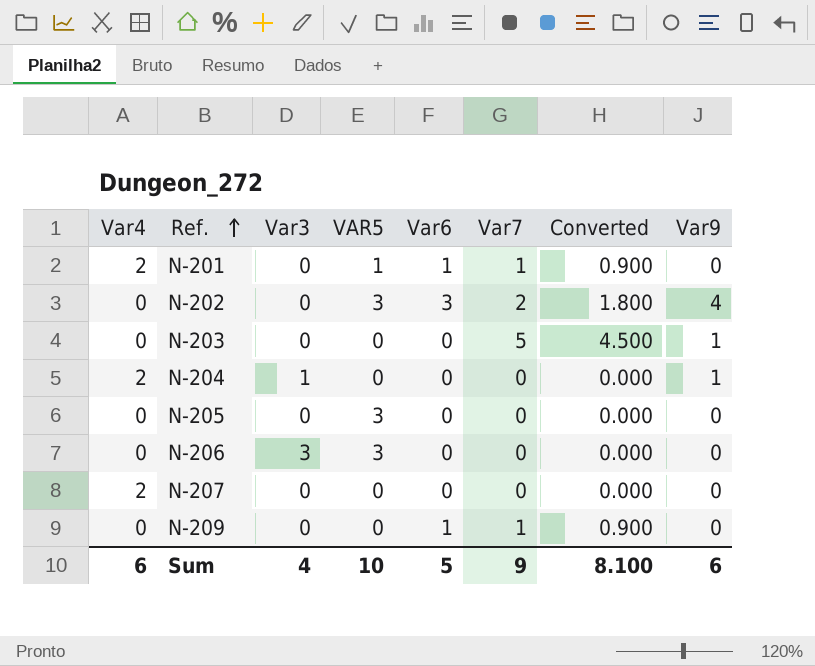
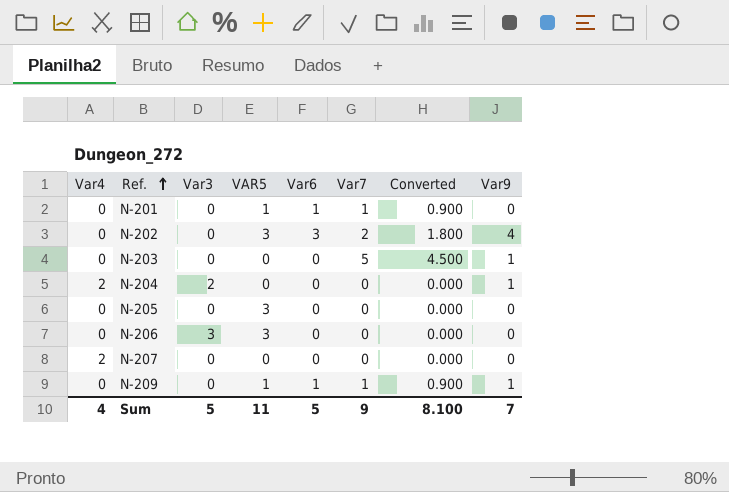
N-201 | Var4: 2 -> 0
N-204 | Var3: 1 -> 2
N-209 | VAR5: 0 -> 1
N-209 | Var9: 0 -> 1
Sum | Var4: 6 -> 4
Sum | Var3: 4 -> 5
Sum | VAR5: 10 -> 11
Sum | Var9: 6 -> 7

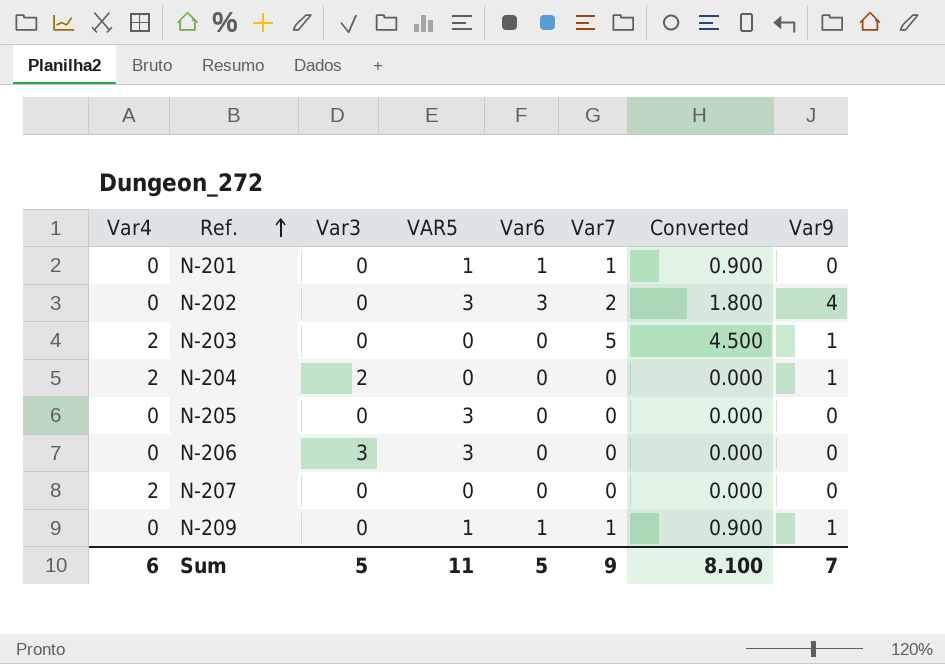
N-203 | Var4: 0 -> 2
Sum | Var4: 4 -> 6

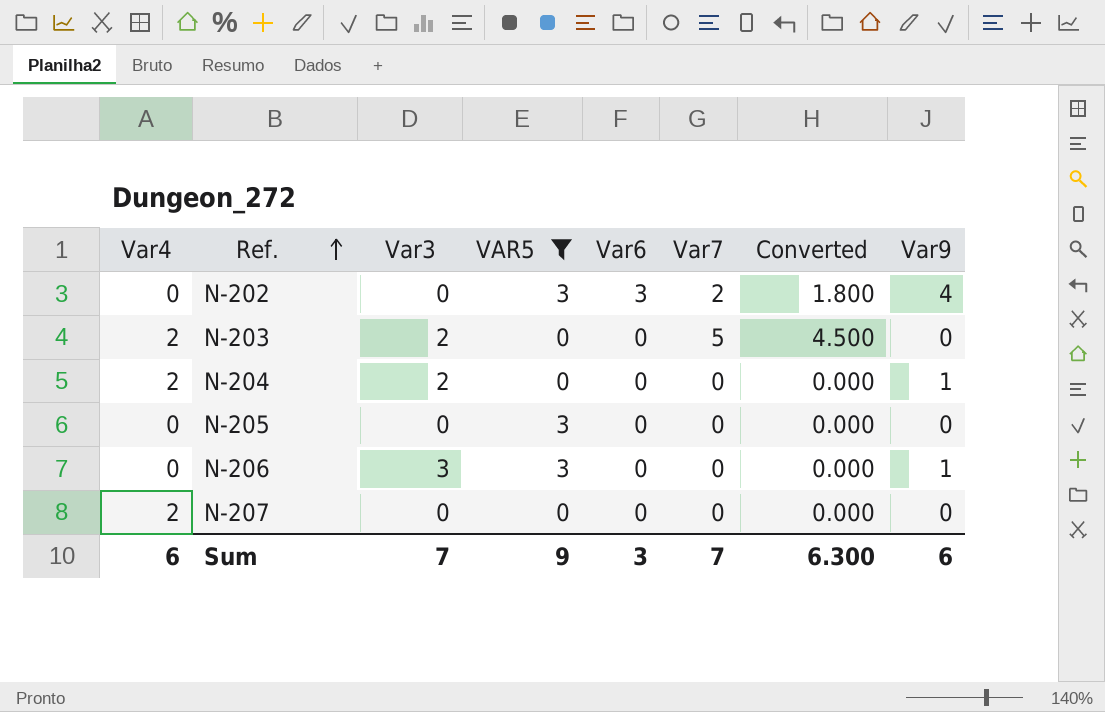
filter: none -> VAR5 != 1
N-203 | Var3: 0 -> 2
N-203 | Var9: 1 -> 0
N-206 | Var9: 0 -> 1
Sum | Var3: 5 -> 7
Sum | VAR5: 11 -> 9
Sum | Var6: 5 -> 3
Sum | Var7: 9 -> 7
Sum | Converted: 8.100 -> 6.300
Sum | Var9: 7 -> 6

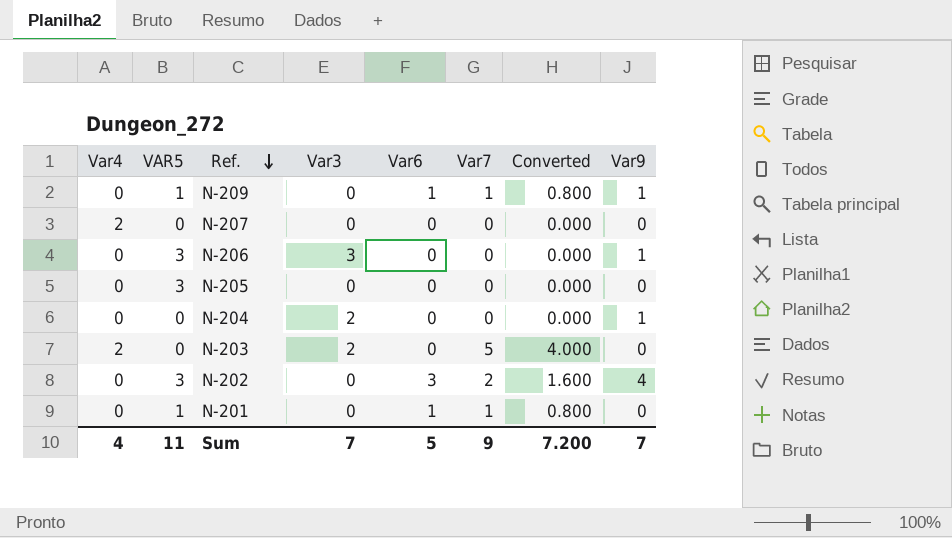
filter: VAR5 != 1 -> none
row order: Ref. ascending -> Ref. descending
column VAR5 | position: 4 -> 2
column Converted | formula: [Var7] * 0.9 -> [Var7] * 0.8
N-204 | Var4: 2 -> 0
Sum | Var4: 6 -> 4
Sum | VAR5: 9 -> 11
Sum | Var6: 3 -> 5
Sum | Var7: 7 -> 9
Sum | Converted: 6.300 -> 7.200
Sum | Var9: 6 -> 7

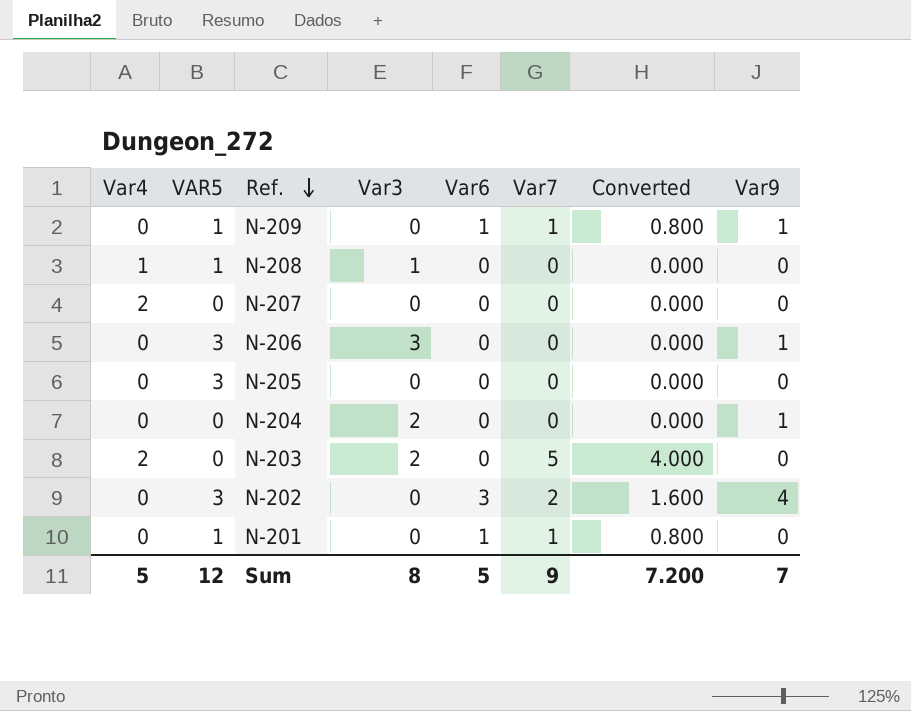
row N-208: none -> 1 | 1 | 1 | 0 | 0 | 0.000 | 0
Sum | Var4: 4 -> 5
Sum | VAR5: 11 -> 12
Sum | Var3: 7 -> 8

